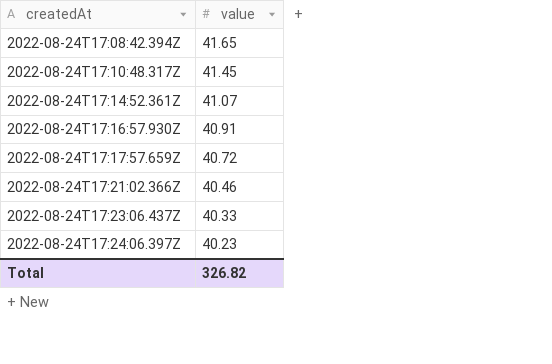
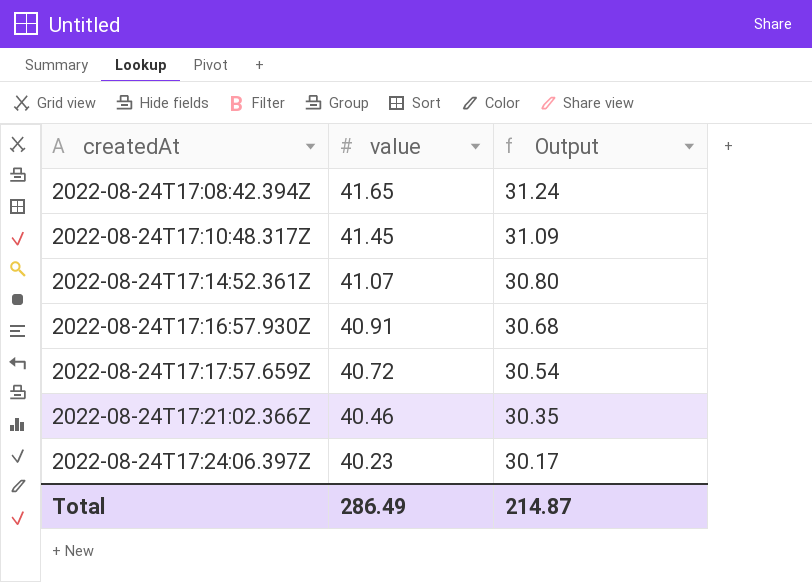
column Output | formula: none -> [value] * 0.75
row 2022-08-24T17:23:06.437Z: 40.33 -> none
Total | value: 326.82 -> 286.49

